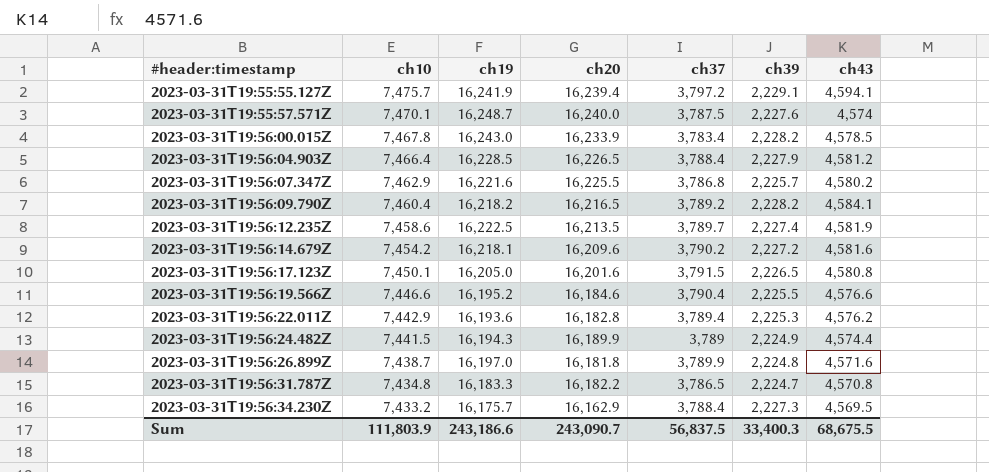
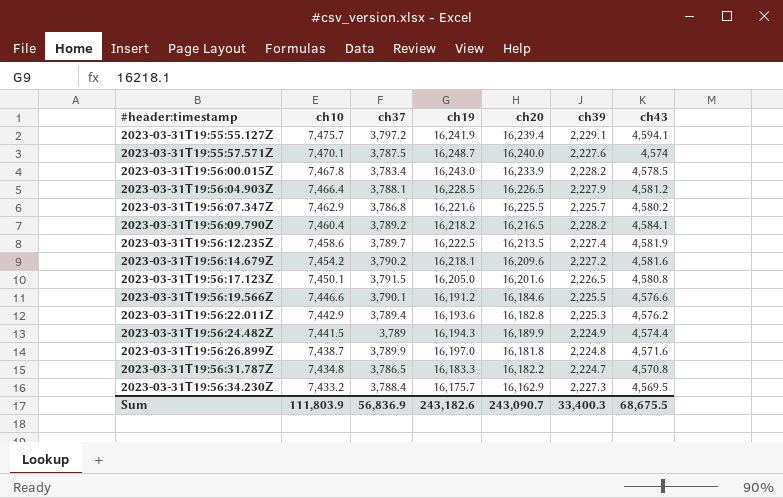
column ch37 | position: 5 -> 3
2023-03-31T19:56:04.903Z | ch37: 3,788.4 -> 3,788.1
2023-03-31T19:56:19.566Z | ch37: 3,790.4 -> 3,790.1
2023-03-31T19:56:19.566Z | ch19: 16,195.2 -> 16,191.2
Sum | ch37: 56,837.5 -> 56,836.9
Sum | ch19: 243,186.6 -> 243,182.6

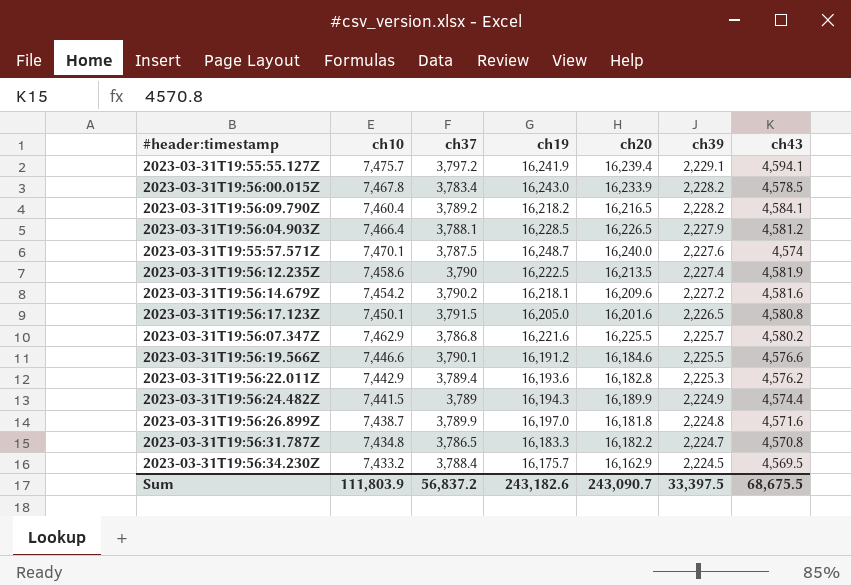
row order: #header:timestamp ascending -> ch39 descending
2023-03-31T19:56:12.235Z | ch37: 3,789.7 -> 3,790
2023-03-31T19:56:34.230Z | ch39: 2,227.3 -> 2,224.5
Sum | ch37: 56,836.9 -> 56,837.2
Sum | ch39: 33,400.3 -> 33,397.5

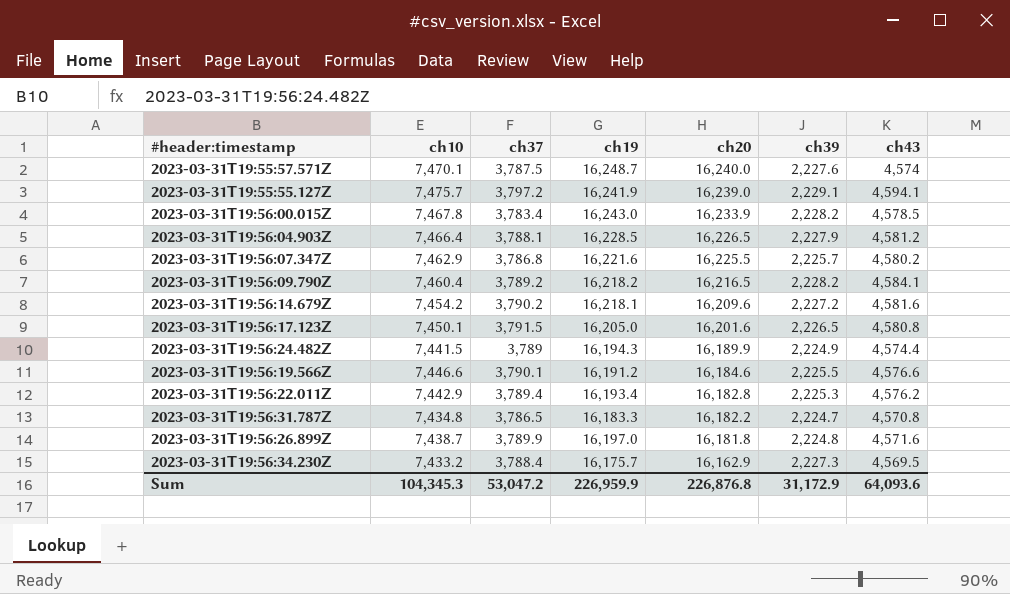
row order: ch39 descending -> ch20 descending
row 2023-03-31T19:56:12.235Z: 7,458.6 | 3,790 | 16,222.5 | 16,213.5 | 2,227.4 | 4,581.9 -> none
2023-03-31T19:55:55.127Z | ch20: 16,239.4 -> 16,239.0
2023-03-31T19:56:22.011Z | ch19: 16,193.6 -> 16,193.4
2023-03-31T19:56:34.230Z | ch39: 2,224.5 -> 2,227.3
Sum | ch10: 111,803.9 -> 104,345.3
Sum | ch37: 56,837.2 -> 53,047.2
Sum | ch19: 243,182.6 -> 226,959.9
Sum | ch20: 243,090.7 -> 226,876.8
Sum | ch39: 33,397.5 -> 31,172.9
Sum | ch43: 68,675.5 -> 64,093.6

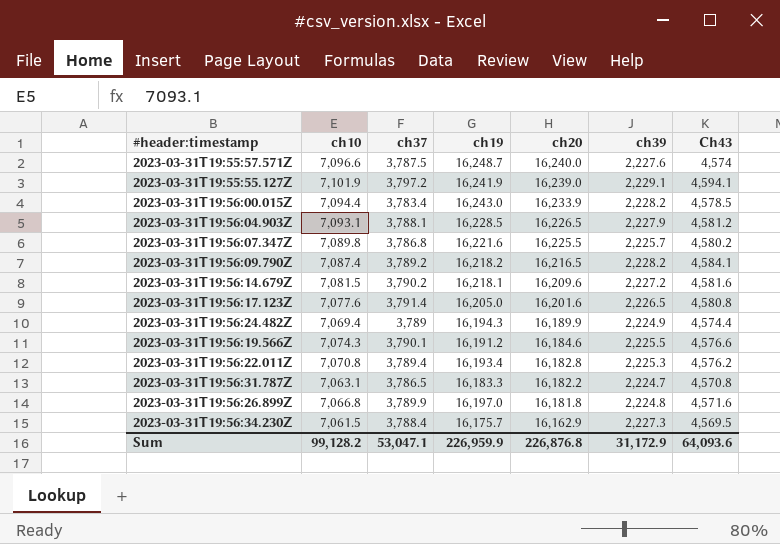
column name: ch43 -> Ch43
2023-03-31T19:55:57.571Z | ch10: 7,470.1 -> 7,096.6
2023-03-31T19:55:55.127Z | ch10: 7,475.7 -> 7,101.9
2023-03-31T19:56:00.015Z | ch10: 7,467.8 -> 7,094.4
2023-03-31T19:56:04.903Z | ch10: 7,466.4 -> 7,093.1
2023-03-31T19:56:07.347Z | ch10: 7,462.9 -> 7,089.8
2023-03-31T19:56:09.790Z | ch10: 7,460.4 -> 7,087.4
2023-03-31T19:56:14.679Z | ch10: 7,454.2 -> 7,081.5
2023-03-31T19:56:17.123Z | ch10: 7,450.1 -> 7,077.6
2023-03-31T19:56:17.123Z | ch37: 3,791.5 -> 3,791.4
2023-03-31T19:56:24.482Z | ch10: 7,441.5 -> 7,069.4
2023-03-31T19:56:19.566Z | ch10: 7,446.6 -> 7,074.3
2023-03-31T19:56:22.011Z | ch10: 7,442.9 -> 7,070.8
2023-03-31T19:56:31.787Z | ch10: 7,434.8 -> 7,063.1
2023-03-31T19:56:26.899Z | ch10: 7,438.7 -> 7,066.8
2023-03-31T19:56:34.230Z | ch10: 7,433.2 -> 7,061.5
Sum | ch10: 104,345.3 -> 99,128.2
Sum | ch37: 53,047.2 -> 53,047.1

